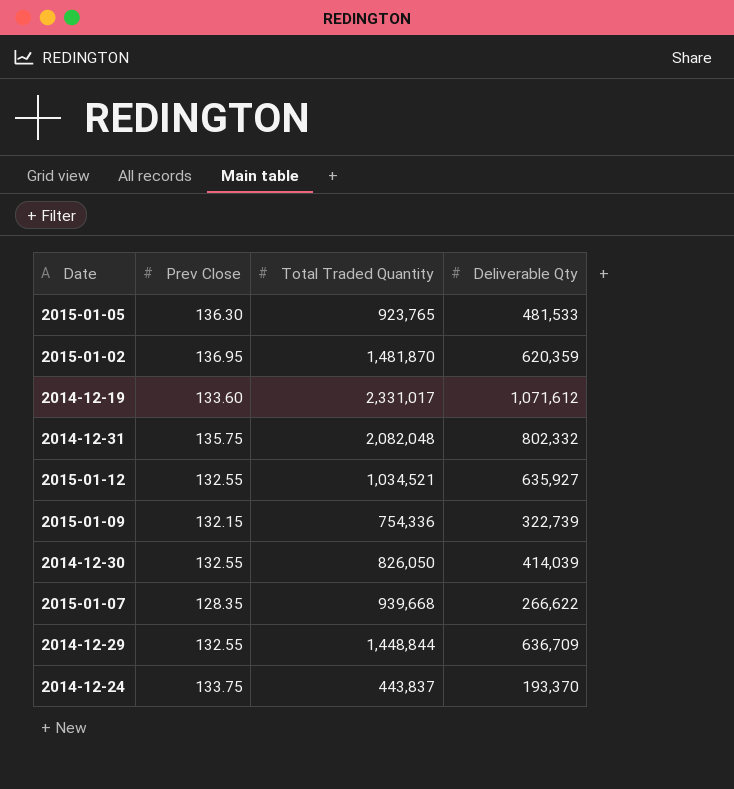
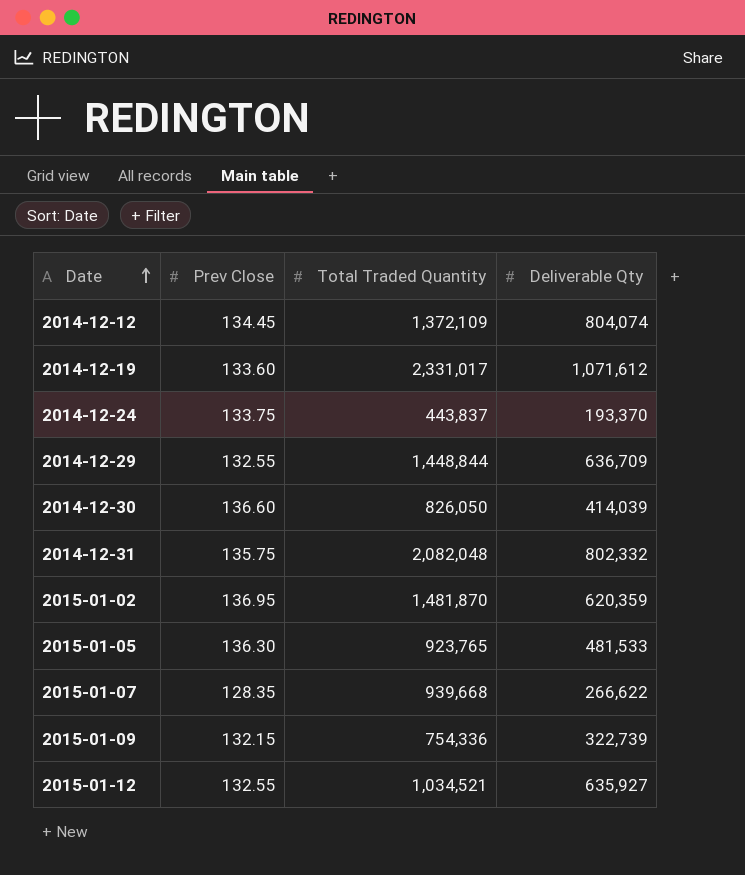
row order: none -> Date ascending
row 2014-12-12: none -> 134.45 | 1,372,109 | 804,074
2014-12-30 | Prev Close: 132.55 -> 136.60

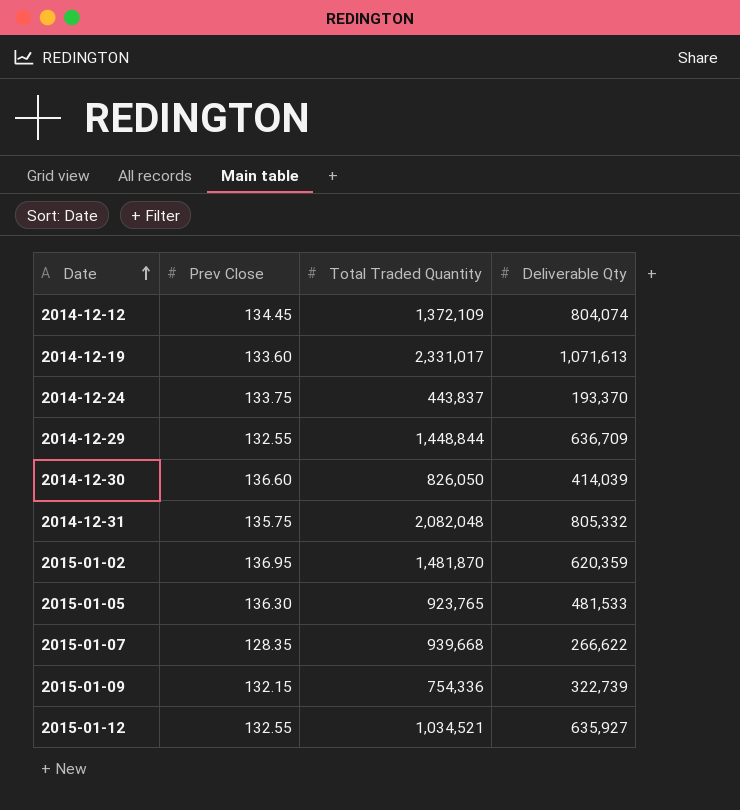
2014-12-19 | Deliverable Qty: 1,071,612 -> 1,071,613
2014-12-31 | Deliverable Qty: 802,332 -> 805,332

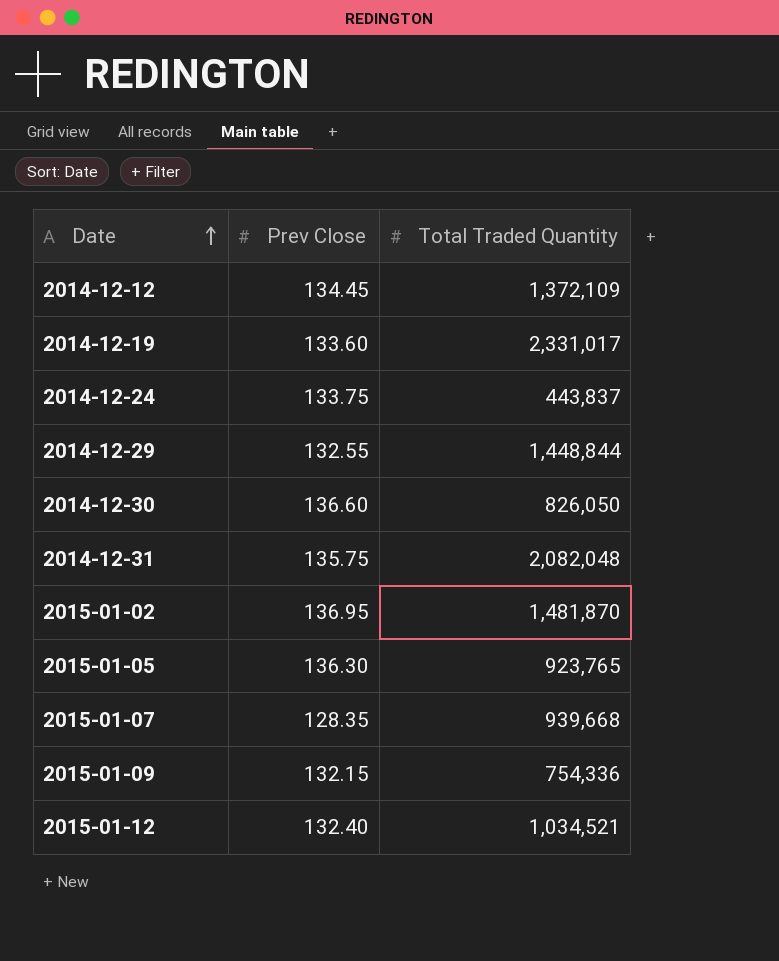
column Deliverable Qty | position: 4 -> none
2015-01-12 | Prev Close: 132.55 -> 132.40

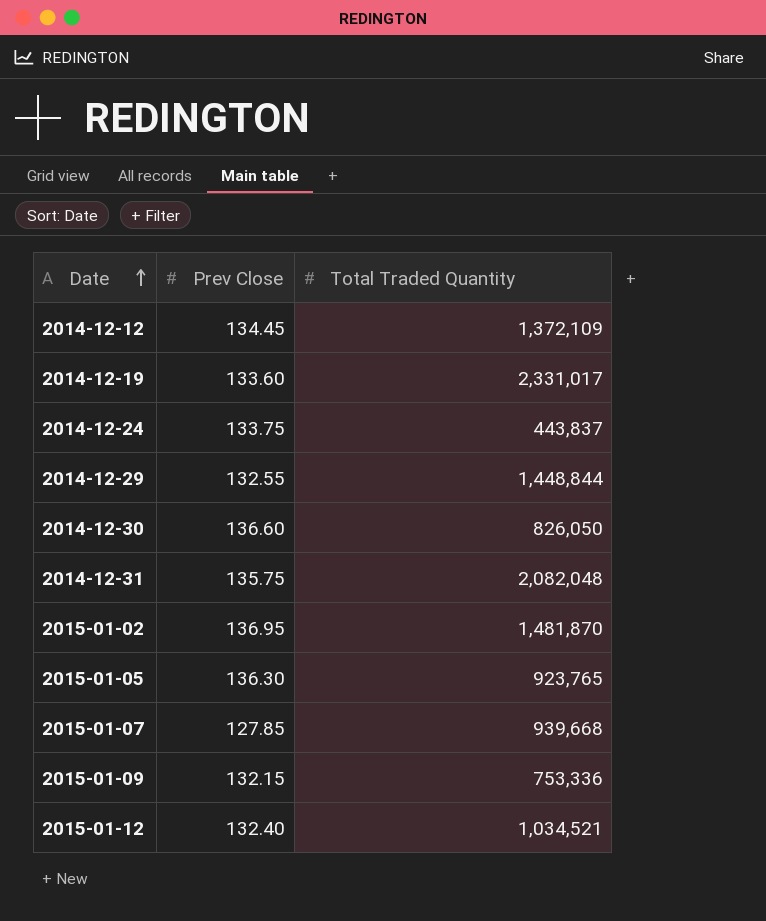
2015-01-07 | Prev Close: 128.35 -> 127.85
2015-01-09 | Total Traded Quantity: 754,336 -> 753,336

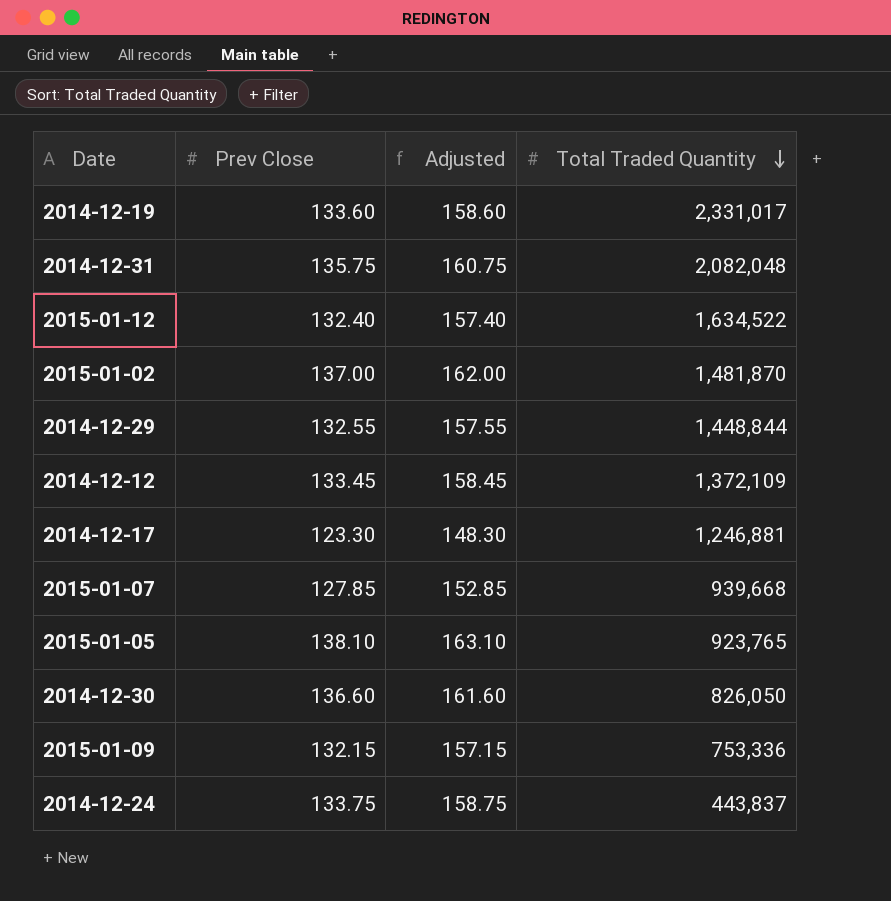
row order: Date ascending -> Total Traded Quantity descending
column Adjusted | formula: none -> [Prev Close] + 25
2015-01-12 | Total Traded Quantity: 1,034,521 -> 1,634,522
2015-01-02 | Prev Close: 136.95 -> 137.00
2014-12-12 | Prev Close: 134.45 -> 133.45
row 2014-12-17: none -> 123.30 | 148.30 | 1,246,881
2015-01-05 | Prev Close: 136.30 -> 138.10

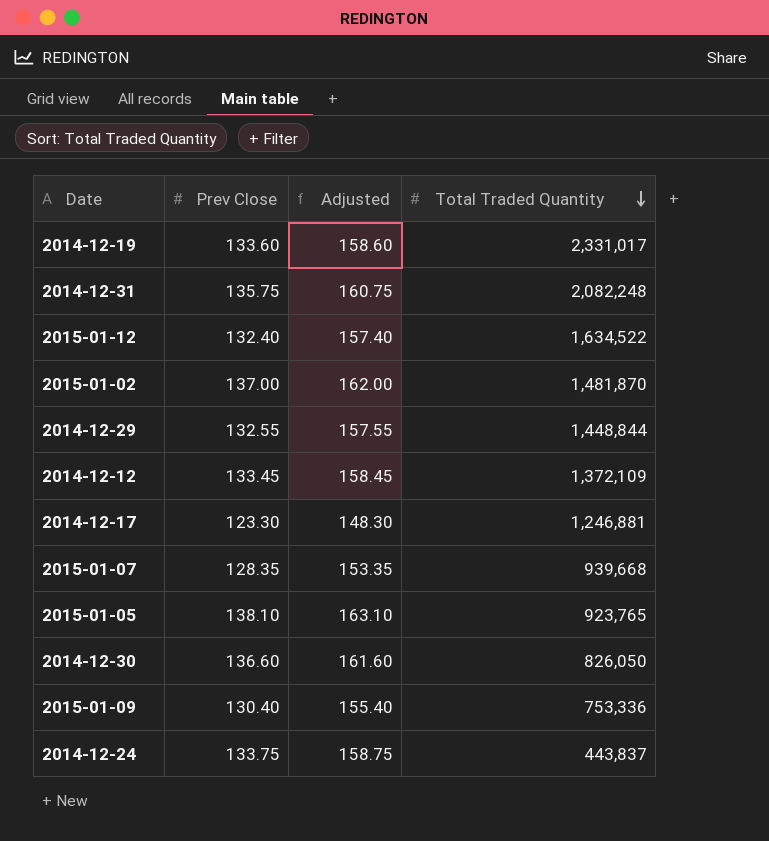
2014-12-31 | Total Traded Quantity: 2,082,048 -> 2,082,248
2015-01-07 | Prev Close: 127.85 -> 128.35
2015-01-07 | Adjusted: 152.85 -> 153.35
2015-01-09 | Prev Close: 132.15 -> 130.40
2015-01-09 | Adjusted: 157.15 -> 155.40

